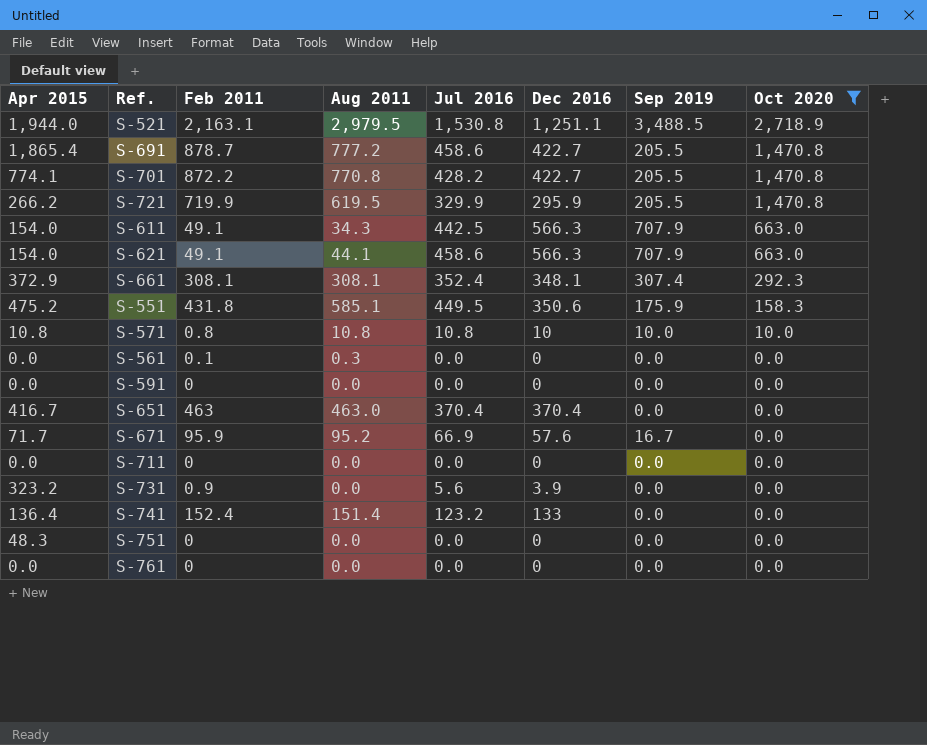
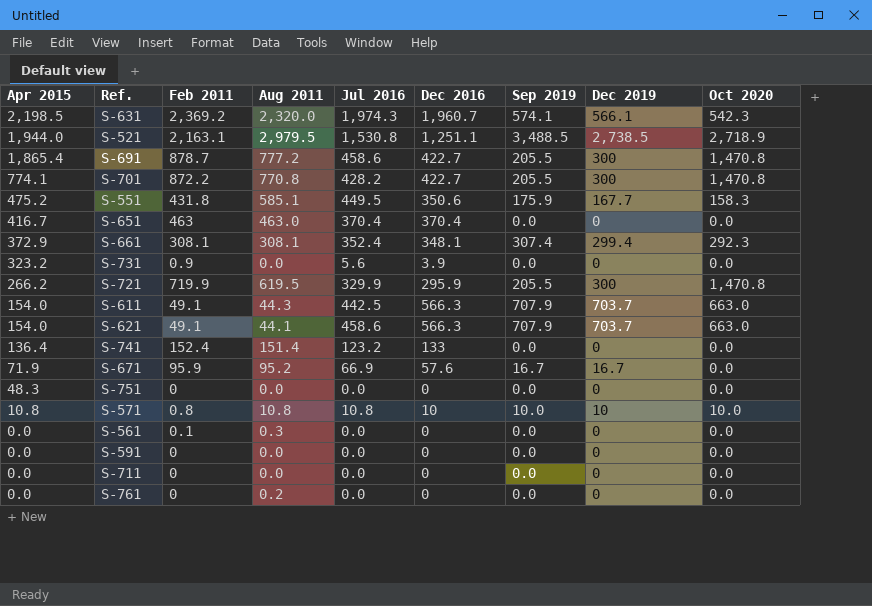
filter: Oct 2020 != 542.3 -> none
row order: Oct 2020 descending -> Apr 2015 descending
column Dec 2019 | position: none -> 8
S-611 | Aug 2011: 34.3 -> 44.3
S-671 | Apr 2015: 71.7 -> 71.9
S-761 | Aug 2011: 0.0 -> 0.2

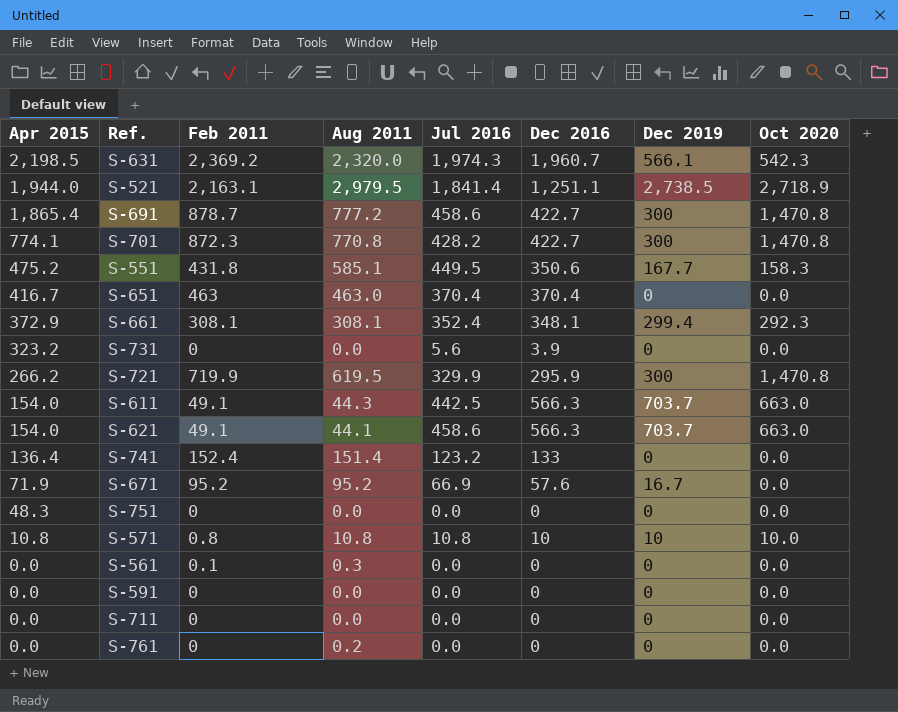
column Sep 2019 | position: 7 -> none
S-521 | Jul 2016: 1,530.8 -> 1,841.4
S-701 | Feb 2011: 872.2 -> 872.3
S-731 | Feb 2011: 0.9 -> 0
S-671 | Feb 2011: 95.9 -> 95.2

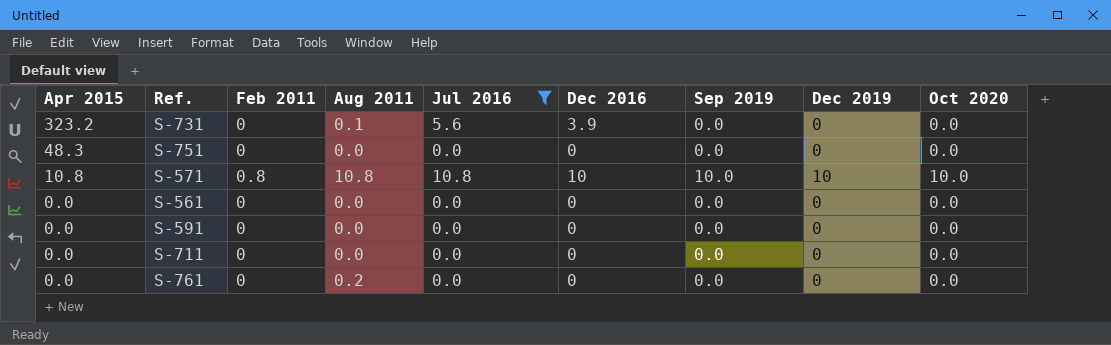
filter: none -> Jul 2016 <= 10.8
column Sep 2019 | position: none -> 7
S-731 | Aug 2011: 0.0 -> 0.1
S-561 | Feb 2011: 0.1 -> 0
S-561 | Aug 2011: 0.3 -> 0.0

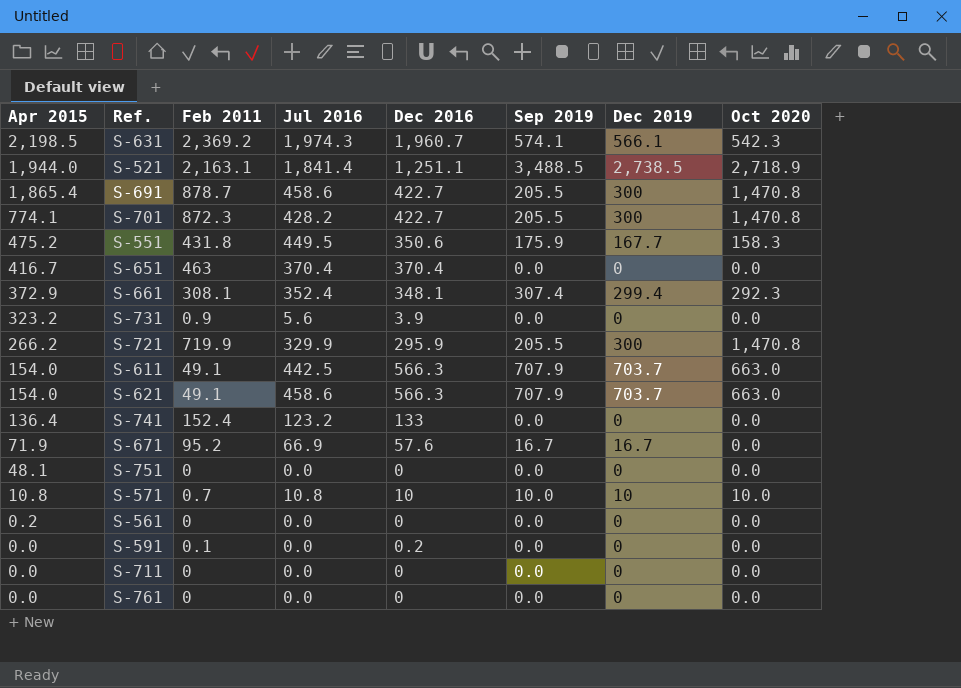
filter: Jul 2016 <= 10.8 -> none
column Aug 2011 | position: 4 -> none
S-731 | Feb 2011: 0 -> 0.9
S-751 | Apr 2015: 48.3 -> 48.1
S-571 | Feb 2011: 0.8 -> 0.7
S-561 | Apr 2015: 0.0 -> 0.2
S-591 | Feb 2011: 0 -> 0.1
S-591 | Dec 2016: 0 -> 0.2

